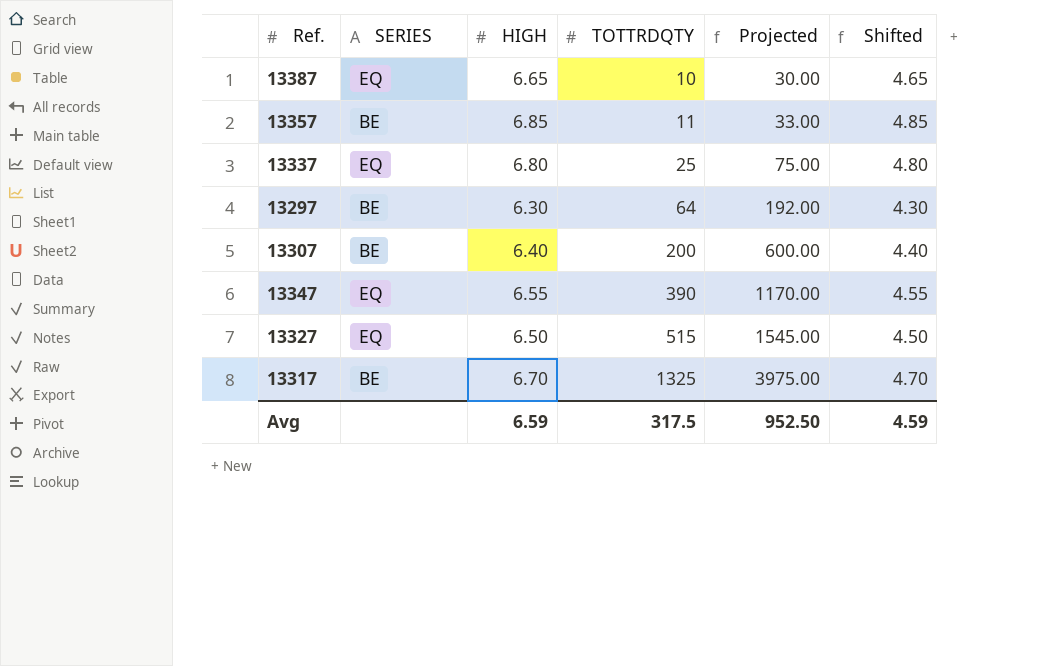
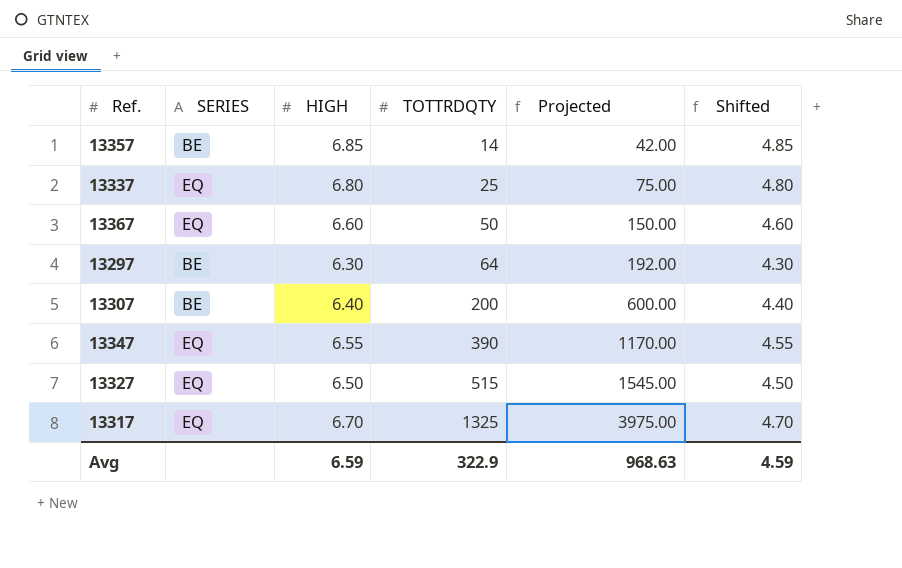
row 13387: EQ | 6.65 | 10 | 30.00 | 4.65 -> none
13357 | TOTTRDQTY: 11 -> 14
13357 | Projected: 33.00 -> 42.00
row 13367: none -> EQ | 6.60 | 50 | 150.00 | 4.60
13317 | SERIES: BE -> EQ
Avg | TOTTRDQTY: 317.5 -> 322.9
Avg | Projected: 952.50 -> 968.63

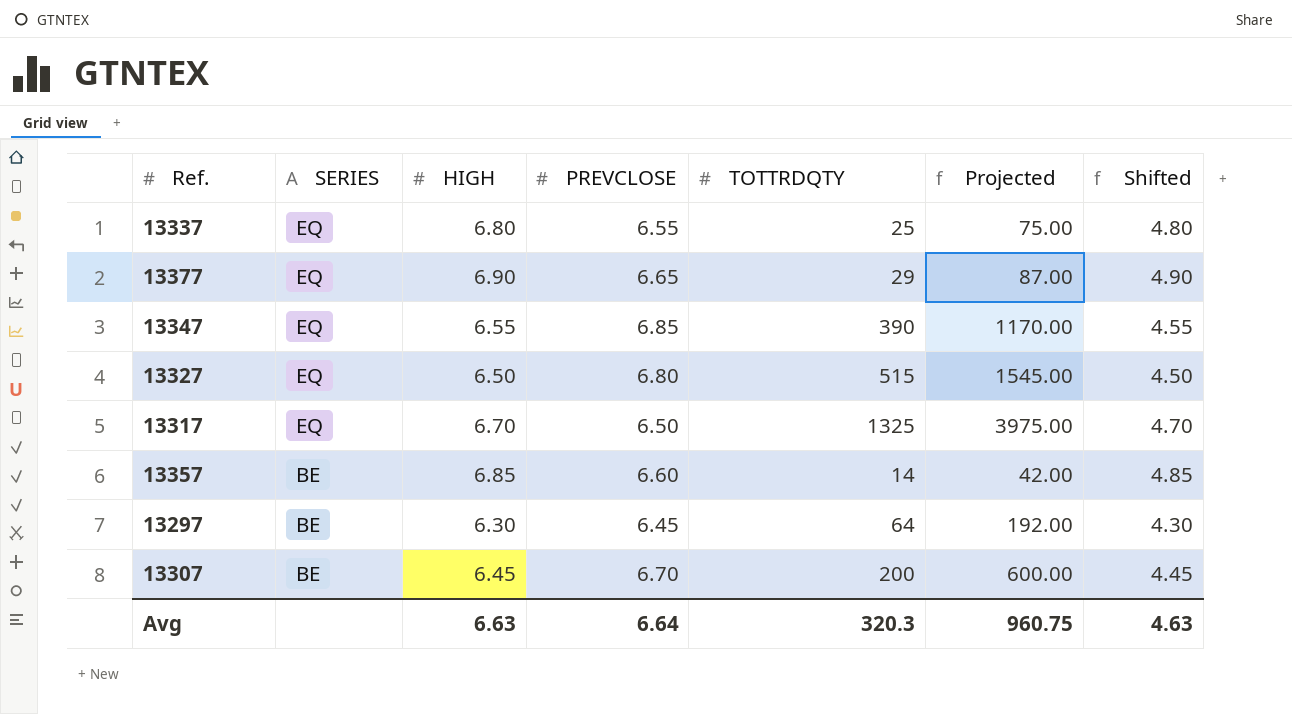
row order: TOTTRDQTY ascending -> SERIES descending
column PREVCLOSE | position: none -> 4
row 13367: EQ | 6.60 | 50 | 150.00 | 4.60 -> none
row 13377: none -> EQ | 6.90 | 6.65 | 29 | 87.00 | 4.90
13307 | HIGH: 6.40 -> 6.45
13307 | Shifted: 4.40 -> 4.45
Avg | HIGH: 6.59 -> 6.63
Avg | TOTTRDQTY: 322.9 -> 320.3
Avg | Projected: 968.63 -> 960.75
Avg | Shifted: 4.59 -> 4.63

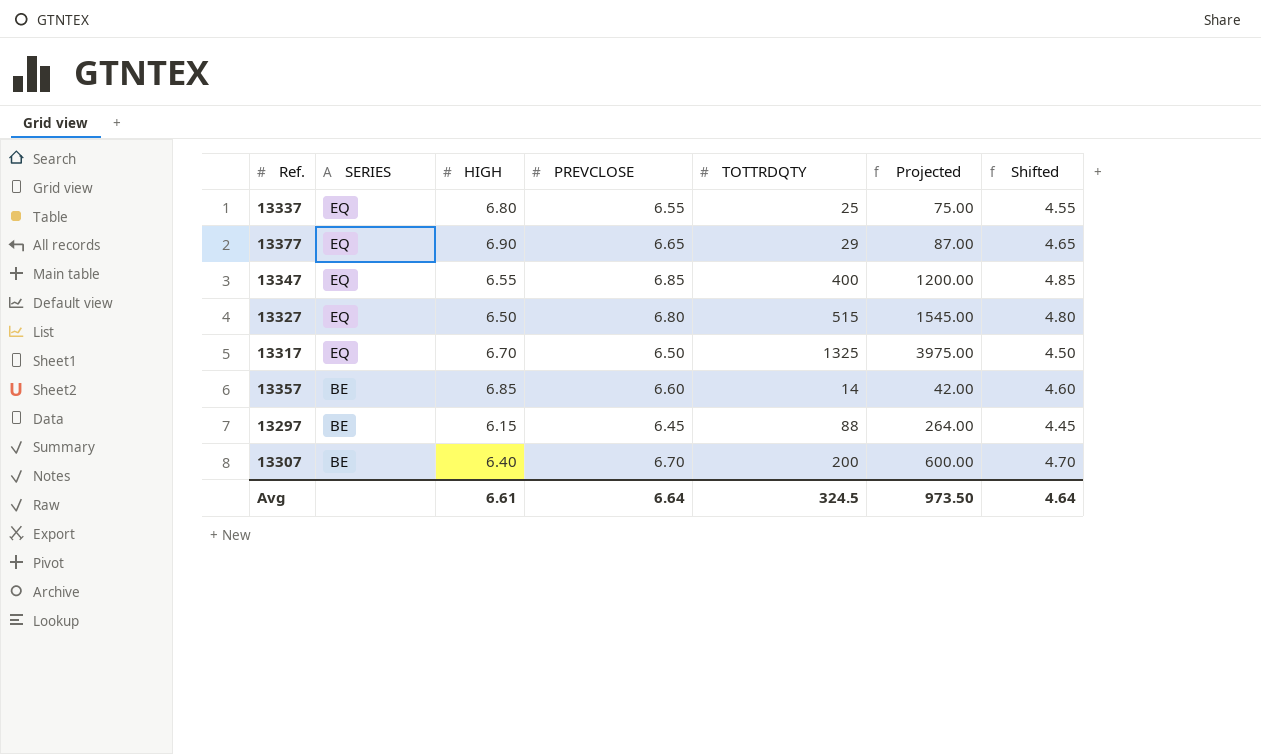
column Shifted | formula: [HIGH] - 2 -> [PREVCLOSE] - 2
13347 | TOTTRDQTY: 390 -> 400
13347 | Projected: 1170.00 -> 1200.00
13297 | HIGH: 6.30 -> 6.15
13297 | TOTTRDQTY: 64 -> 88
13297 | Projected: 192.00 -> 264.00
13307 | HIGH: 6.45 -> 6.40
Avg | HIGH: 6.63 -> 6.61
Avg | TOTTRDQTY: 320.3 -> 324.5
Avg | Projected: 960.75 -> 973.50
Avg | Shifted: 4.63 -> 4.64

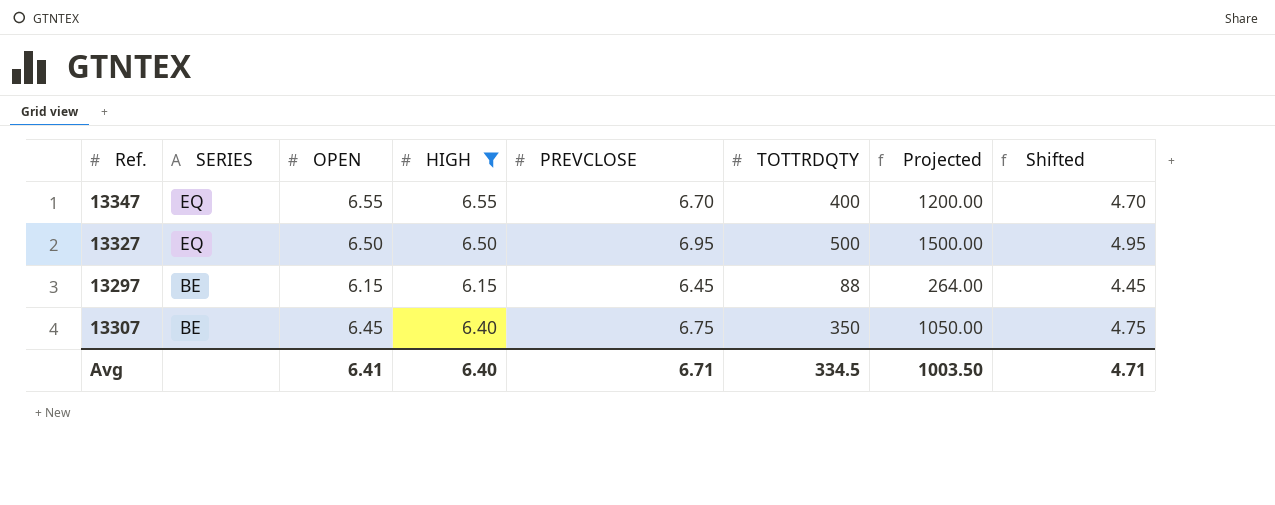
filter: none -> HIGH <= 6.55
column OPEN | position: none -> 3
13347 | PREVCLOSE: 6.85 -> 6.70
13347 | Shifted: 4.85 -> 4.70
13327 | PREVCLOSE: 6.80 -> 6.95
13327 | TOTTRDQTY: 515 -> 500
13327 | Projected: 1545.00 -> 1500.00
13327 | Shifted: 4.80 -> 4.95
13307 | PREVCLOSE: 6.70 -> 6.75
13307 | TOTTRDQTY: 200 -> 350
13307 | Projected: 600.00 -> 1050.00
13307 | Shifted: 4.70 -> 4.75
Avg | HIGH: 6.61 -> 6.40
Avg | PREVCLOSE: 6.64 -> 6.71
Avg | TOTTRDQTY: 324.5 -> 334.5
Avg | Projected: 973.50 -> 1003.50
Avg | Shifted: 4.64 -> 4.71

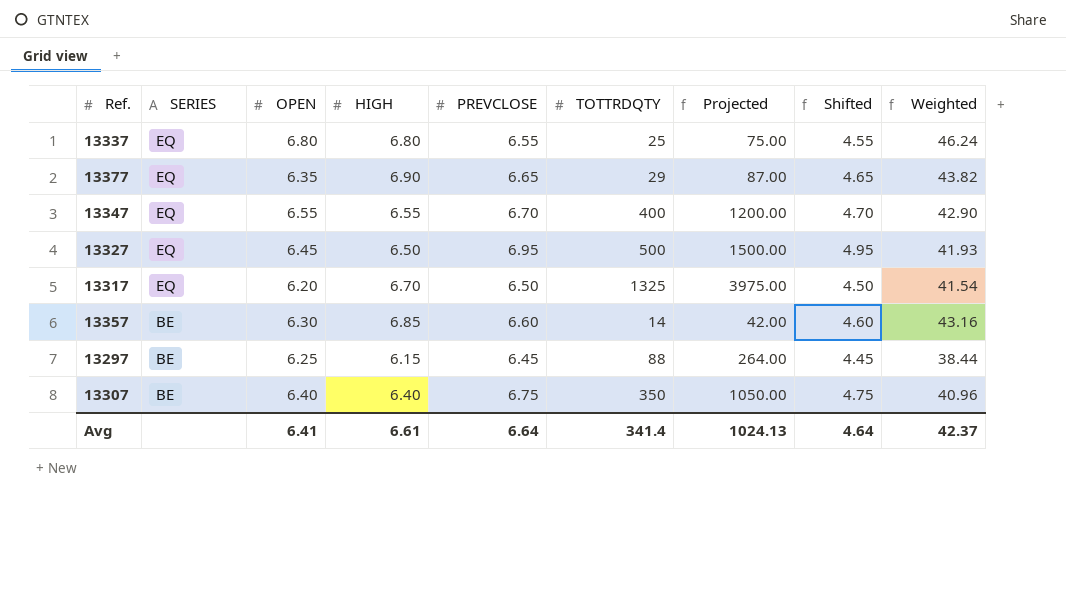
filter: HIGH <= 6.55 -> none
column Weighted | formula: none -> [OPEN] * [HIGH]
13327 | OPEN: 6.50 -> 6.45
13297 | OPEN: 6.15 -> 6.25
13307 | OPEN: 6.45 -> 6.40
Avg | HIGH: 6.40 -> 6.61
Avg | PREVCLOSE: 6.71 -> 6.64
Avg | TOTTRDQTY: 334.5 -> 341.4
Avg | Projected: 1003.50 -> 1024.13
Avg | Shifted: 4.71 -> 4.64

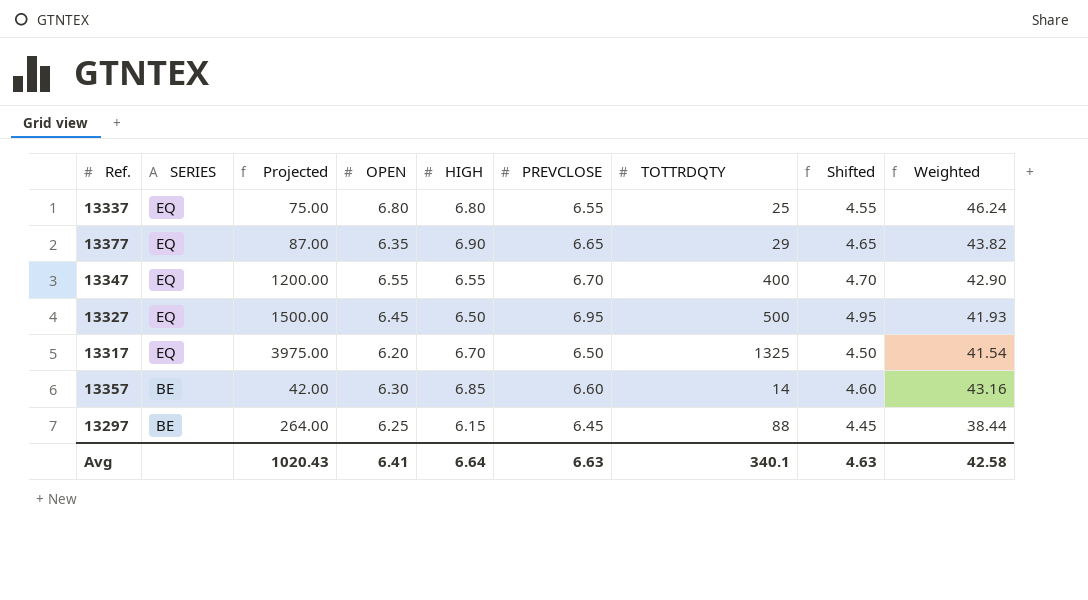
column Projected | position: 7 -> 3
row 13307: BE | 6.40 | 6.40 | 6.75 | 350 | 1050.00 | 4.75 | 40.96 -> none
Avg | Projected: 1024.13 -> 1020.43
Avg | HIGH: 6.61 -> 6.64
Avg | PREVCLOSE: 6.64 -> 6.63
Avg | TOTTRDQTY: 341.4 -> 340.1
Avg | Shifted: 4.64 -> 4.63
Avg | Weighted: 42.37 -> 42.58

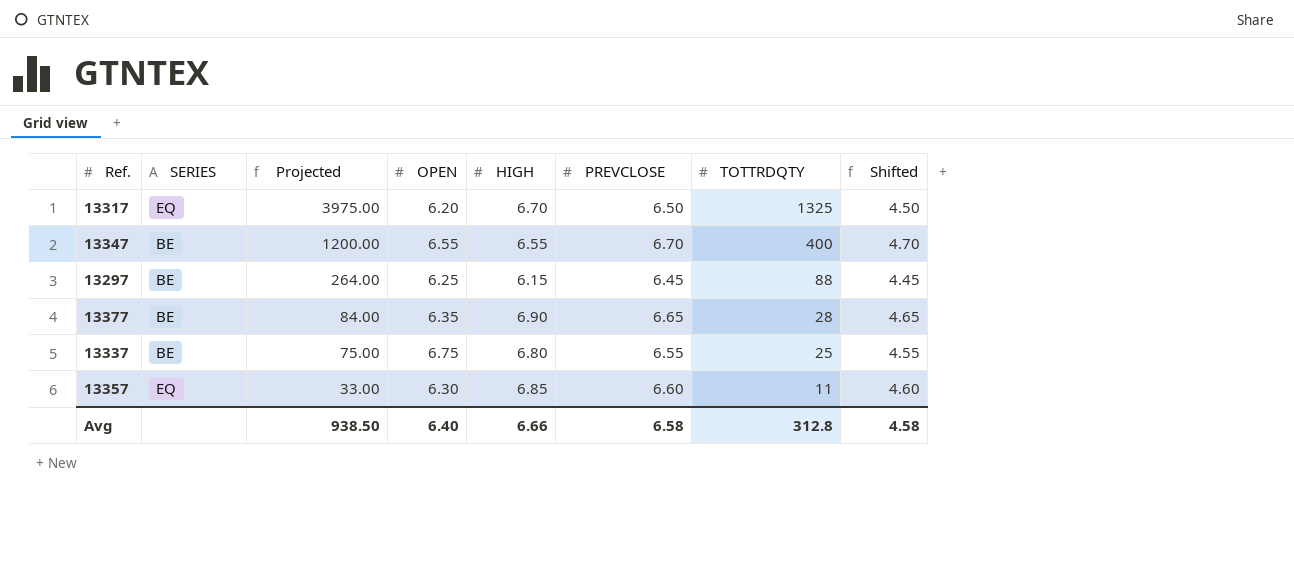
row order: SERIES descending -> Projected descending
column Weighted | formula: [OPEN] * [HIGH] -> none
row 13327: EQ | 1500.00 | 6.45 | 6.50 | 6.95 | 500 | 4.95 | 41.93 -> none
13347 | SERIES: EQ -> BE
13377 | SERIES: EQ -> BE
13377 | Projected: 87.00 -> 84.00
13377 | TOTTRDQTY: 29 -> 28
13337 | SERIES: EQ -> BE
13337 | OPEN: 6.80 -> 6.75
13357 | SERIES: BE -> EQ
13357 | Projected: 42.00 -> 33.00
13357 | TOTTRDQTY: 14 -> 11
Avg | Projected: 1020.43 -> 938.50
Avg | OPEN: 6.41 -> 6.40
Avg | HIGH: 6.64 -> 6.66
Avg | PREVCLOSE: 6.63 -> 6.58
Avg | TOTTRDQTY: 340.1 -> 312.8
Avg | Shifted: 4.63 -> 4.58

